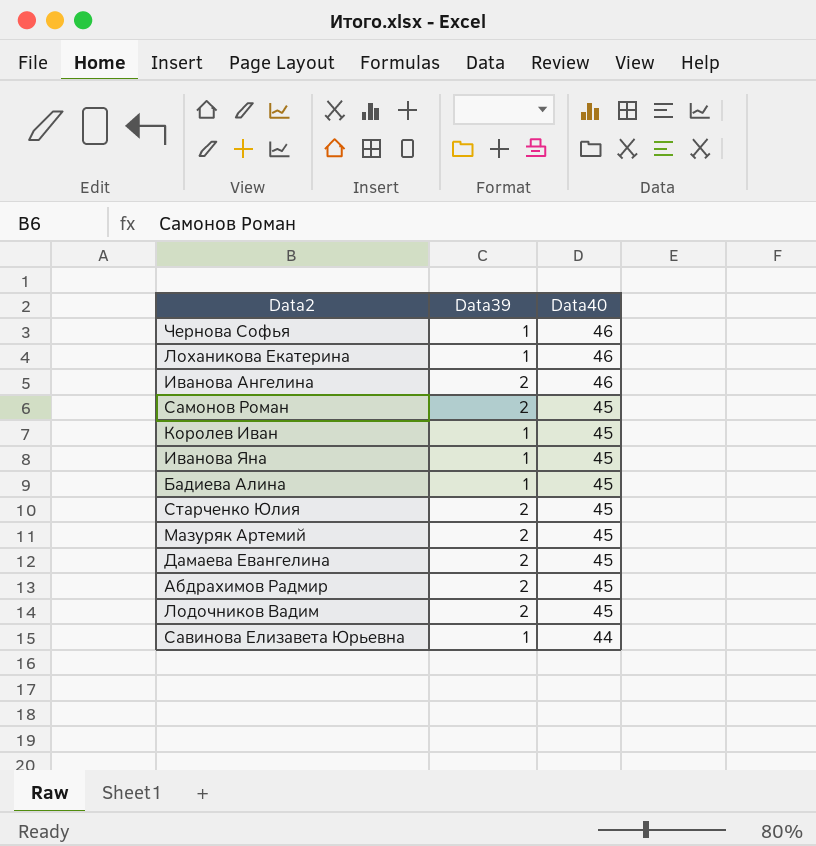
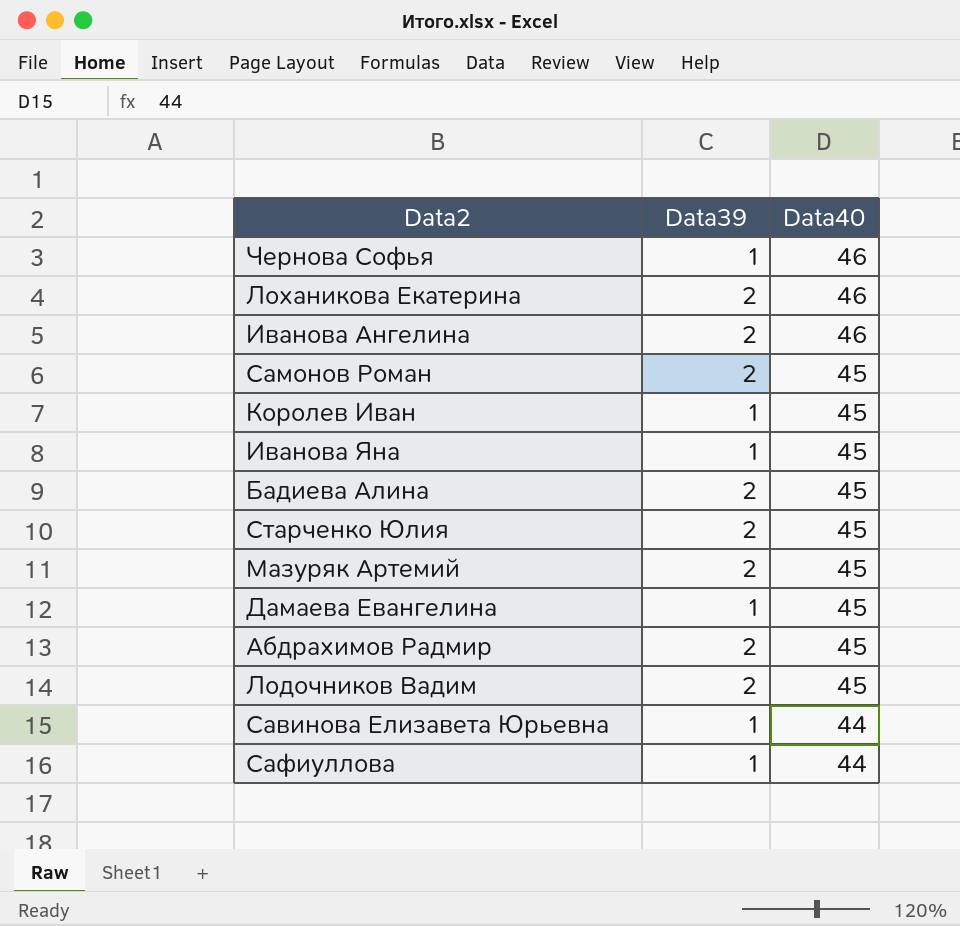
Лоханикова Екатерина | Data39: 1 -> 2
Бадиева Алина | Data39: 1 -> 2
Дамаева Евангелина | Data39: 2 -> 1
row Сафиуллова: none -> 1 | 44

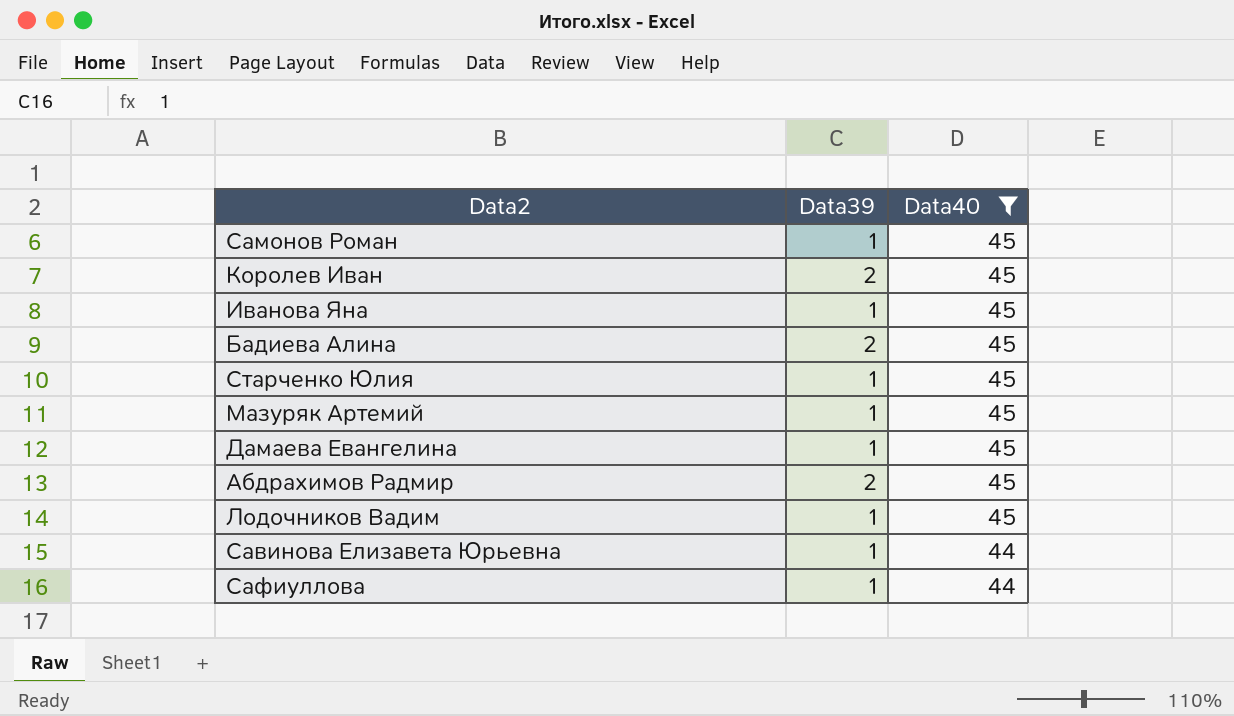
filter: none -> Data40 != 46
Самонов Роман | Data39: 2 -> 1
Королев Иван | Data39: 1 -> 2
Старченко Юлия | Data39: 2 -> 1
Мазуряк Артемий | Data39: 2 -> 1
Лодочников Вадим | Data39: 2 -> 1

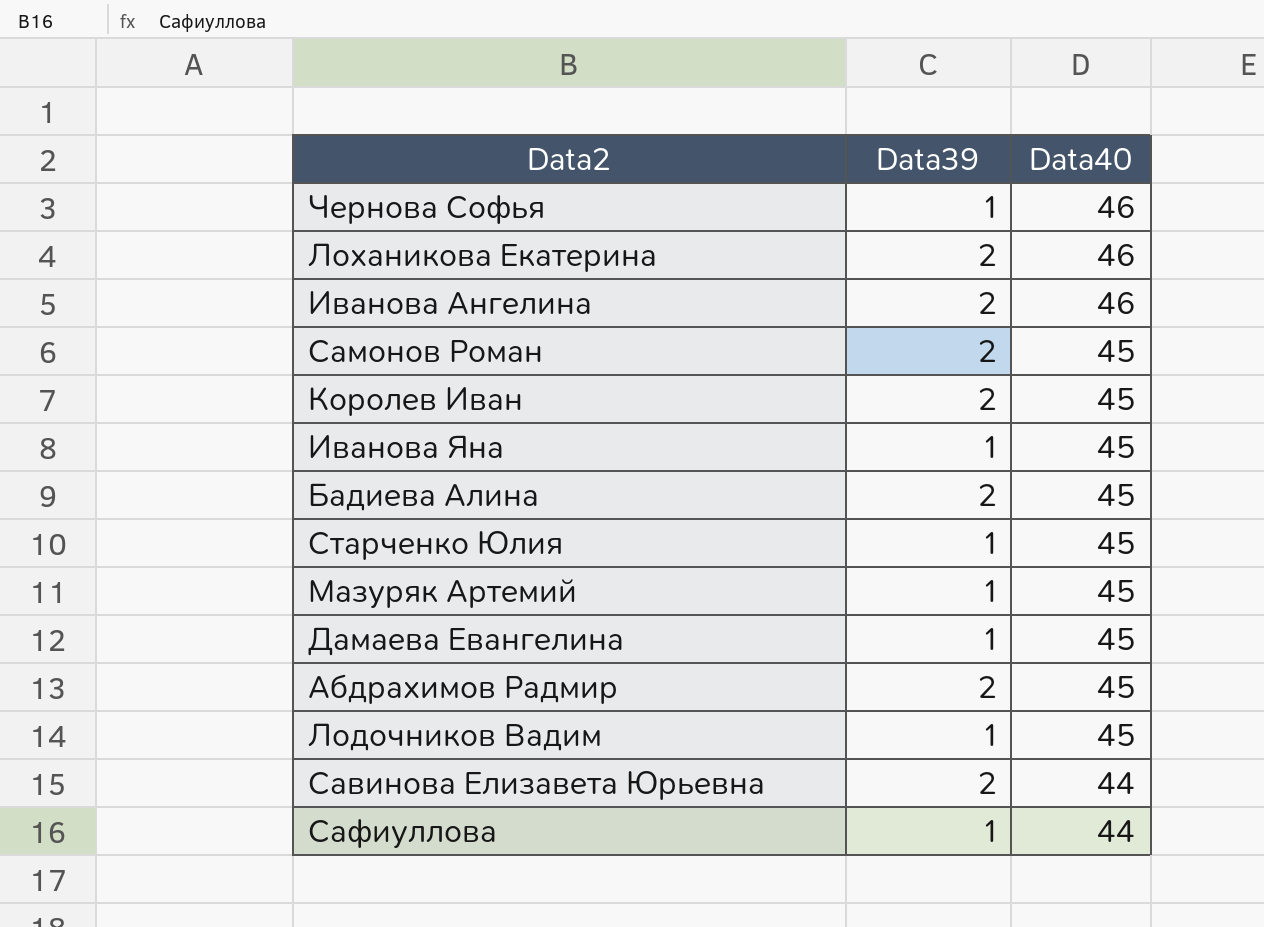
filter: Data40 != 46 -> none
Самонов Роман | Data39: 1 -> 2
Савинова Елизавета Юрьевна | Data39: 1 -> 2

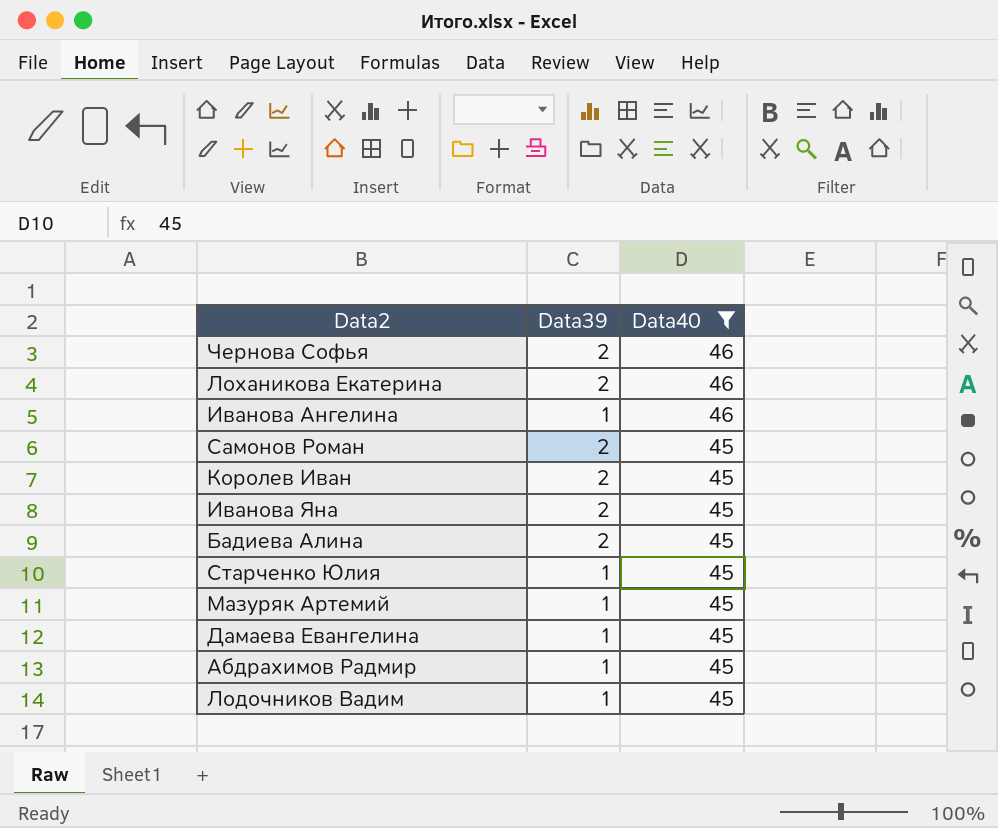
filter: none -> Data40 != 44
Чернова Софья | Data39: 1 -> 2
Иванова Ангелина | Data39: 2 -> 1
Иванова Яна | Data39: 1 -> 2
Абдрахимов Радмир | Data39: 2 -> 1

